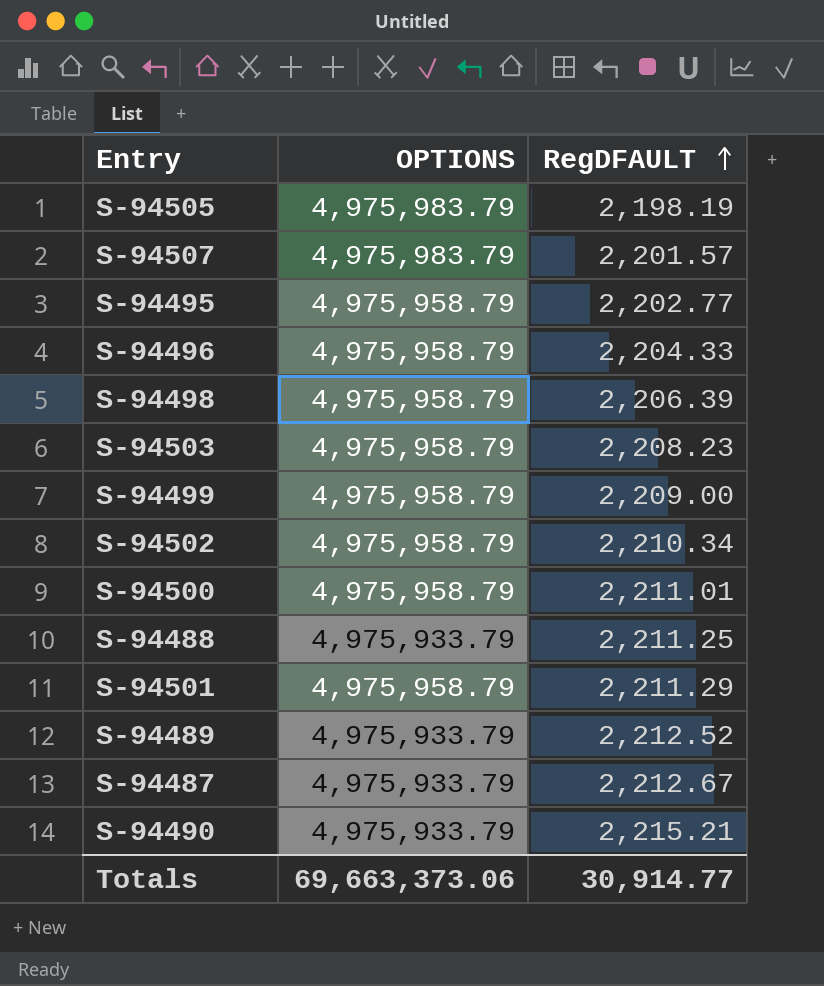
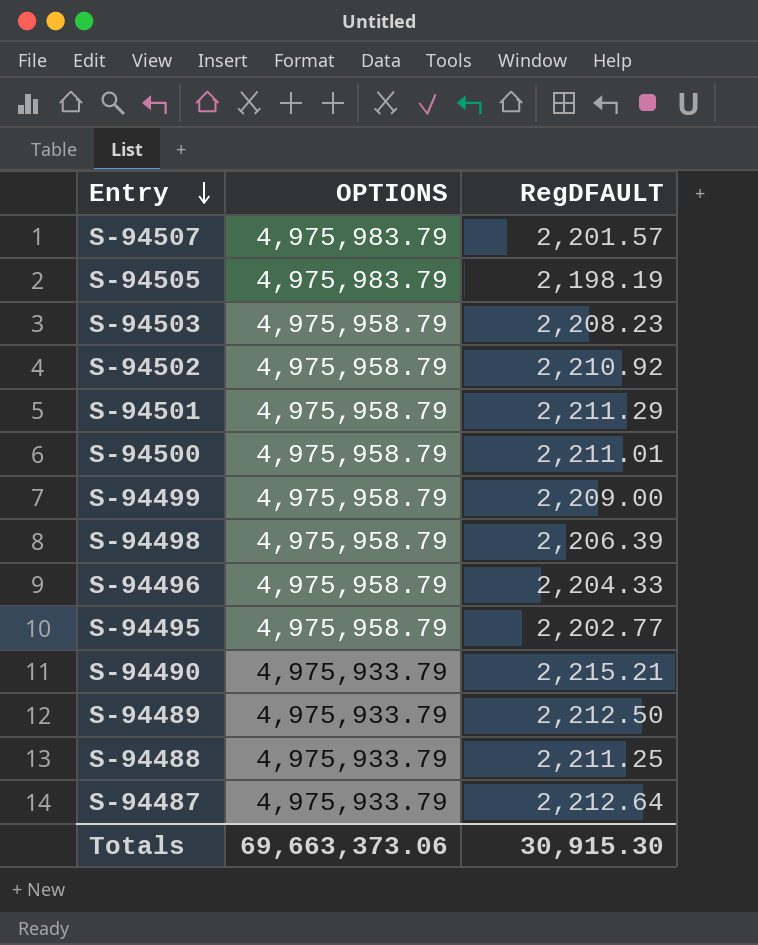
row order: RegDFAULT ascending -> Entry descending
S-94502 | RegDFAULT: 2,210.34 -> 2,210.92
S-94489 | RegDFAULT: 2,212.52 -> 2,212.50
S-94487 | RegDFAULT: 2,212.67 -> 2,212.64
Totals | RegDFAULT: 30,914.77 -> 30,915.30

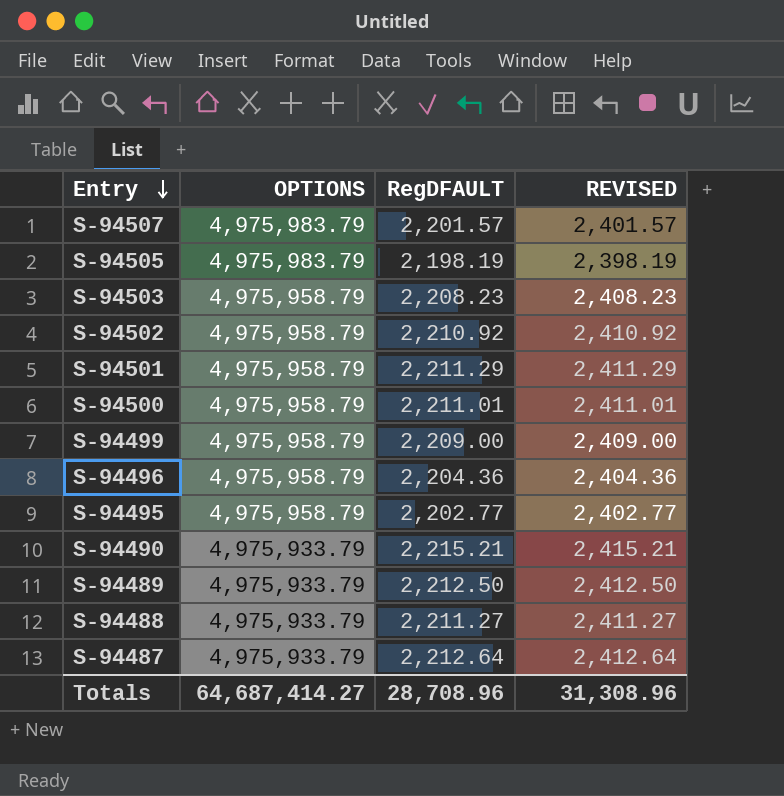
column REVISED | formula: none -> [RegDFAULT] + 200
row S-94498: 4,975,958.79 | 2,206.39 -> none
S-94496 | RegDFAULT: 2,204.33 -> 2,204.36
S-94488 | RegDFAULT: 2,211.25 -> 2,211.27
Totals | OPTIONS: 69,663,373.06 -> 64,687,414.27
Totals | RegDFAULT: 30,915.30 -> 28,708.96

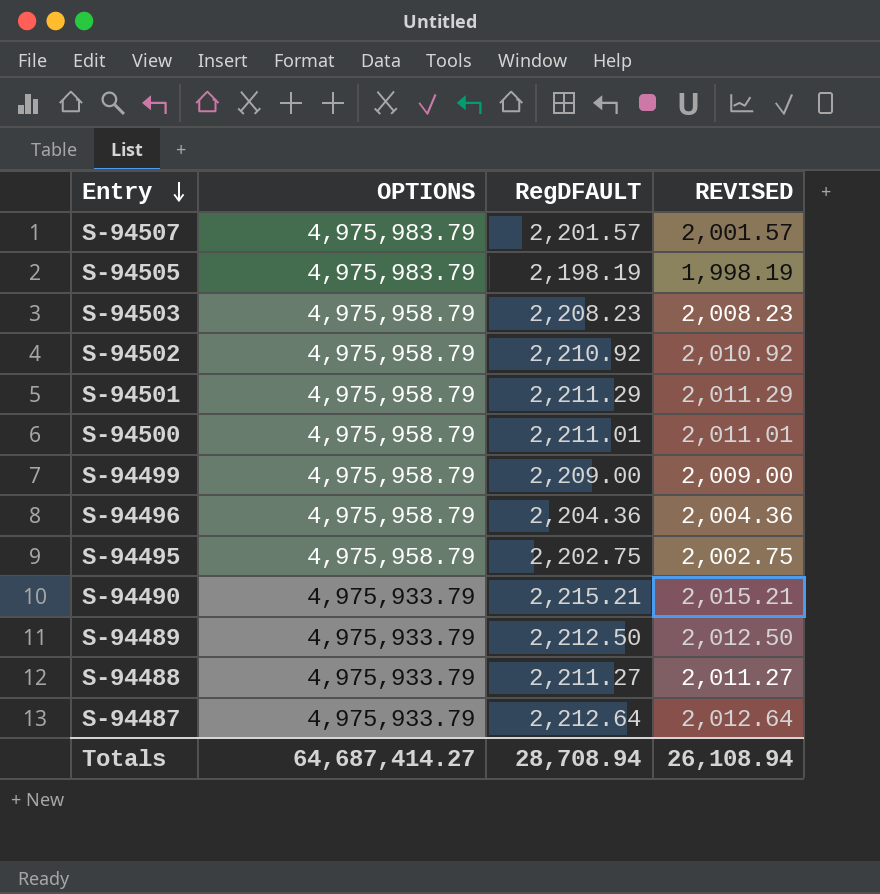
column REVISED | formula: [RegDFAULT] + 200 -> [RegDFAULT] - 200
S-94495 | RegDFAULT: 2,202.77 -> 2,202.75
Totals | RegDFAULT: 28,708.96 -> 28,708.94
Totals | REVISED: 31,308.96 -> 26,108.94

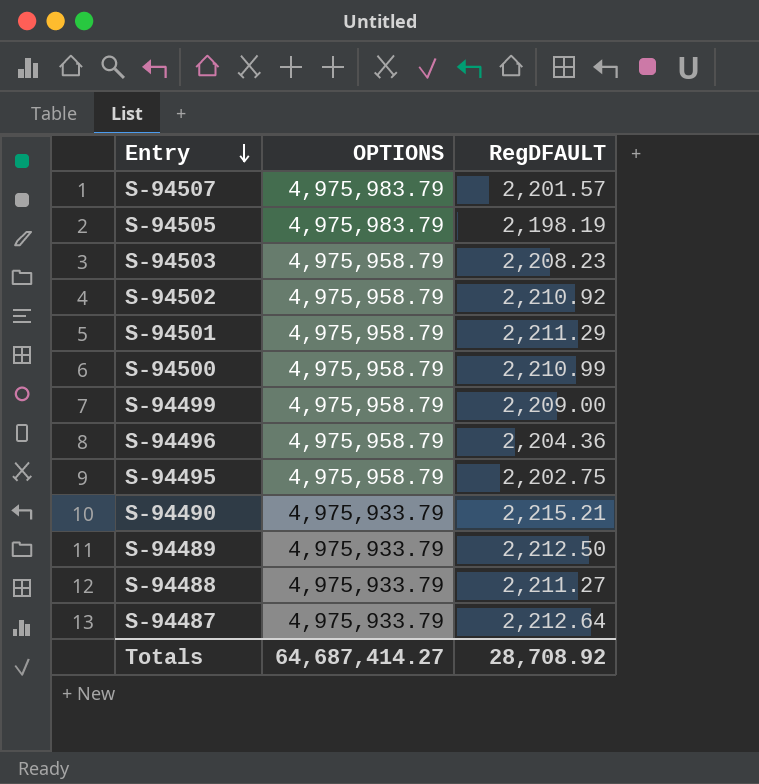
column REVISED | formula: [RegDFAULT] - 200 -> none
S-94500 | RegDFAULT: 2,211.01 -> 2,210.99
Totals | RegDFAULT: 28,708.94 -> 28,708.92

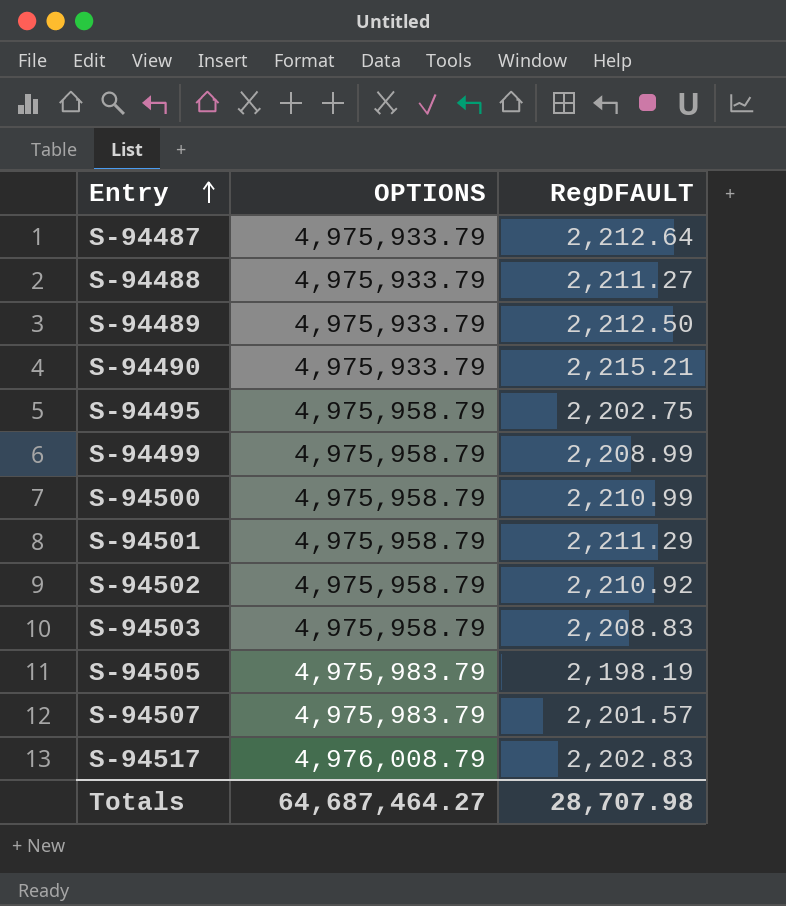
row order: Entry descending -> Entry ascending
row S-94496: 4,975,958.79 | 2,204.36 -> none
S-94499 | RegDFAULT: 2,209.00 -> 2,208.99
S-94503 | RegDFAULT: 2,208.23 -> 2,208.83
row S-94517: none -> 4,976,008.79 | 2,202.83
Totals | OPTIONS: 64,687,414.27 -> 64,687,464.27
Totals | RegDFAULT: 28,708.92 -> 28,707.98

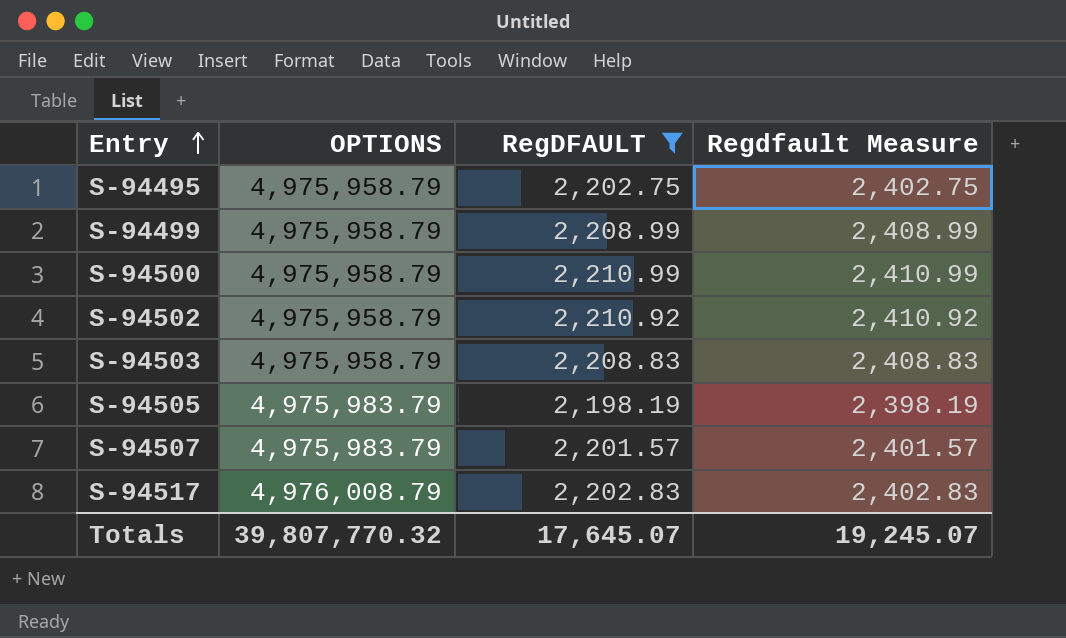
filter: none -> RegDFAULT <= 2,210.99
column Regdfault Measure | formula: none -> [RegDFAULT] + 200
Totals | OPTIONS: 64,687,464.27 -> 39,807,770.32
Totals | RegDFAULT: 28,707.98 -> 17,645.07

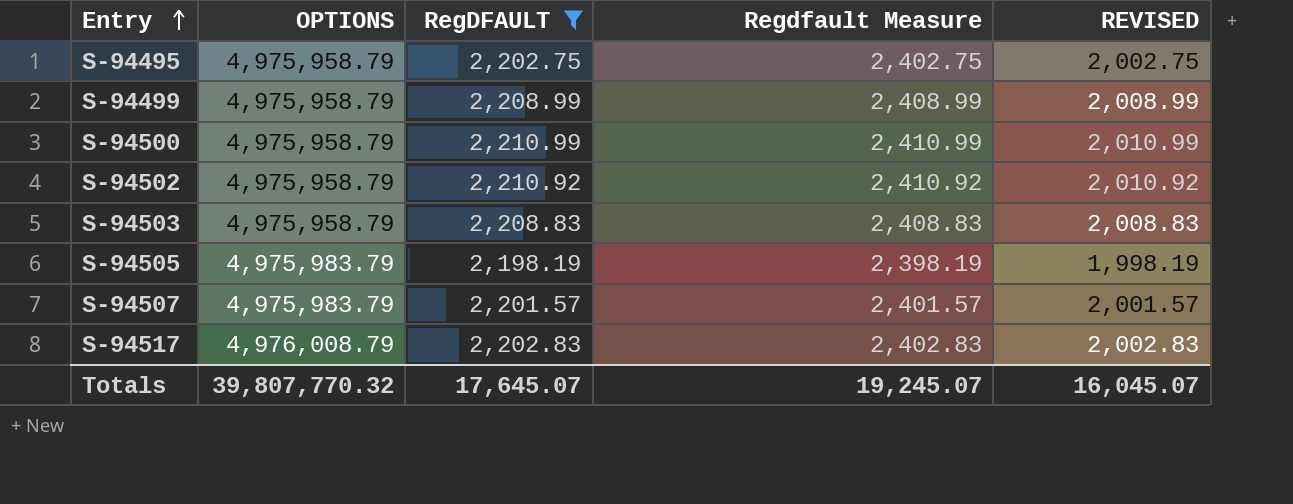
column REVISED | formula: none -> [RegDFAULT] - 200

